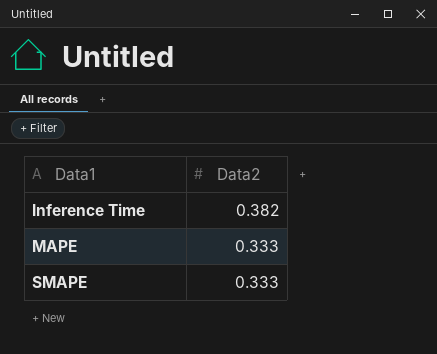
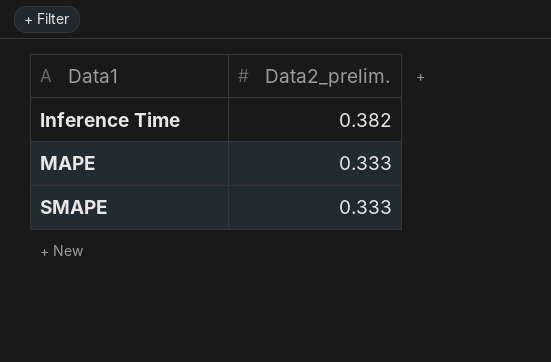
column name: Data2 -> Data2_prelim.

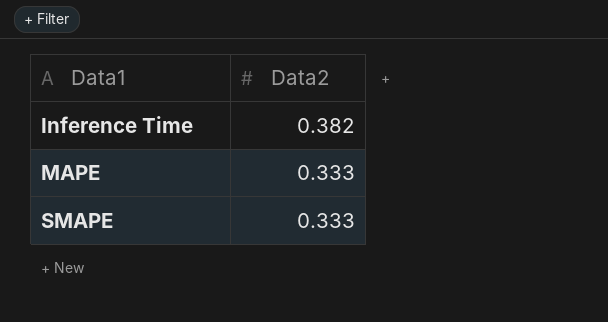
column name: Data2_prelim. -> Data2

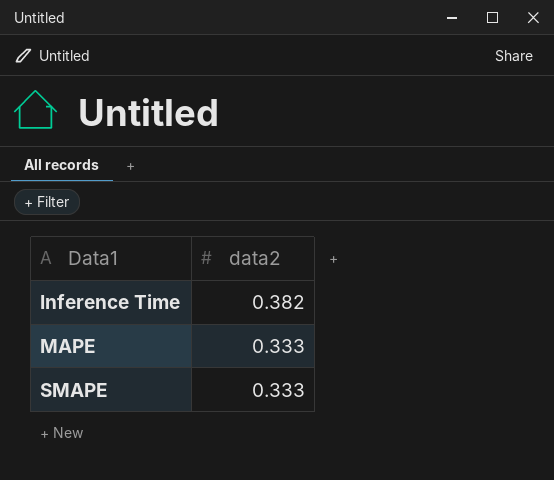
column name: Data2 -> data2

